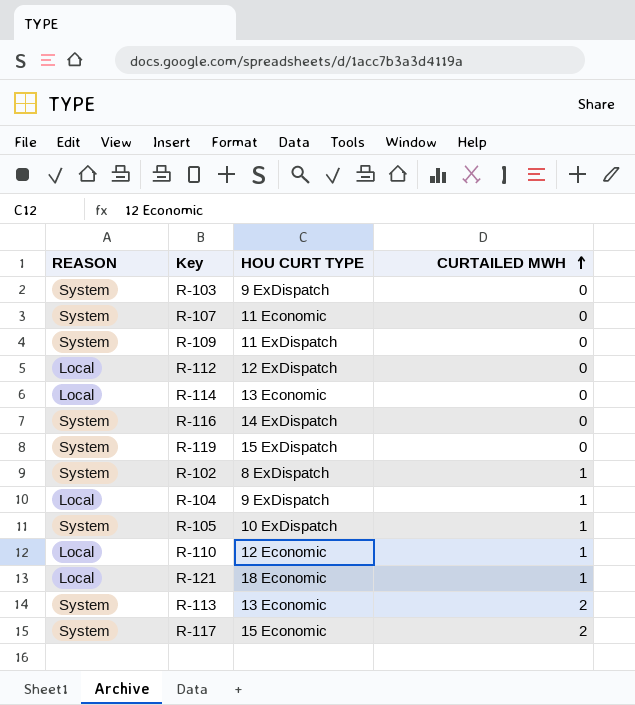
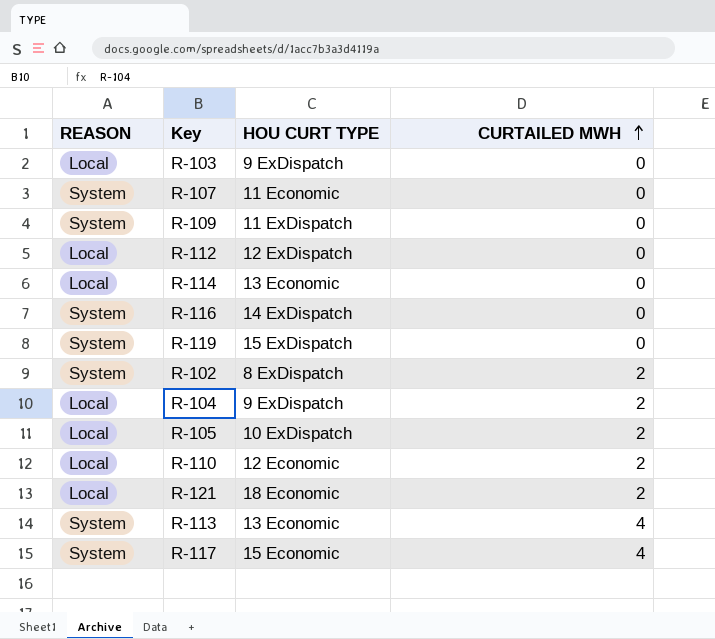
R-103 | REASON: System -> Local
R-102 | CURTAILED MWH: 1 -> 2
R-104 | CURTAILED MWH: 1 -> 2
R-105 | REASON: System -> Local
R-105 | CURTAILED MWH: 1 -> 2
R-110 | CURTAILED MWH: 1 -> 2
R-121 | CURTAILED MWH: 1 -> 2
R-113 | CURTAILED MWH: 2 -> 4
R-117 | CURTAILED MWH: 2 -> 4

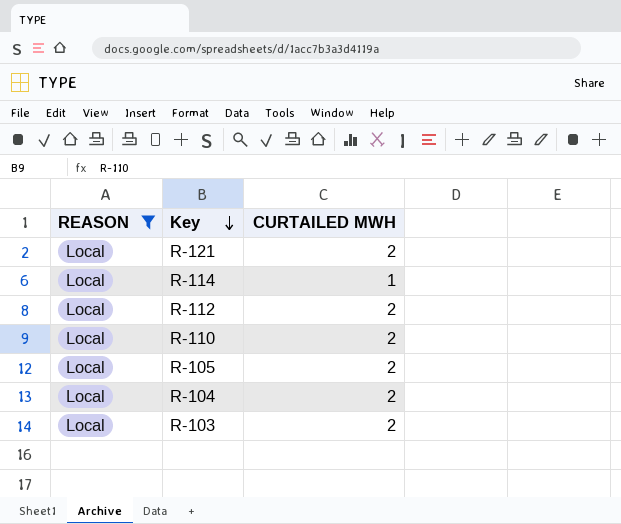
filter: none -> REASON = Local
row order: CURTAILED MWH ascending -> Key descending
column HOU CURT TYPE | position: 3 -> none
R-114 | CURTAILED MWH: 0 -> 1
R-112 | CURTAILED MWH: 0 -> 2
R-103 | CURTAILED MWH: 0 -> 2

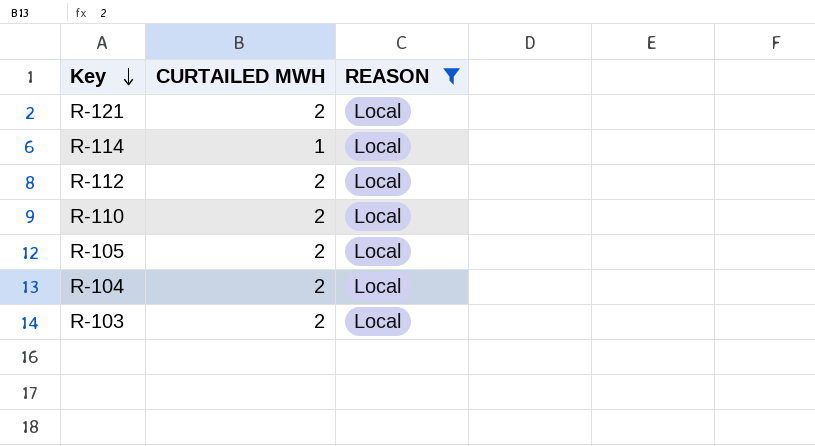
column REASON | position: 1 -> 3

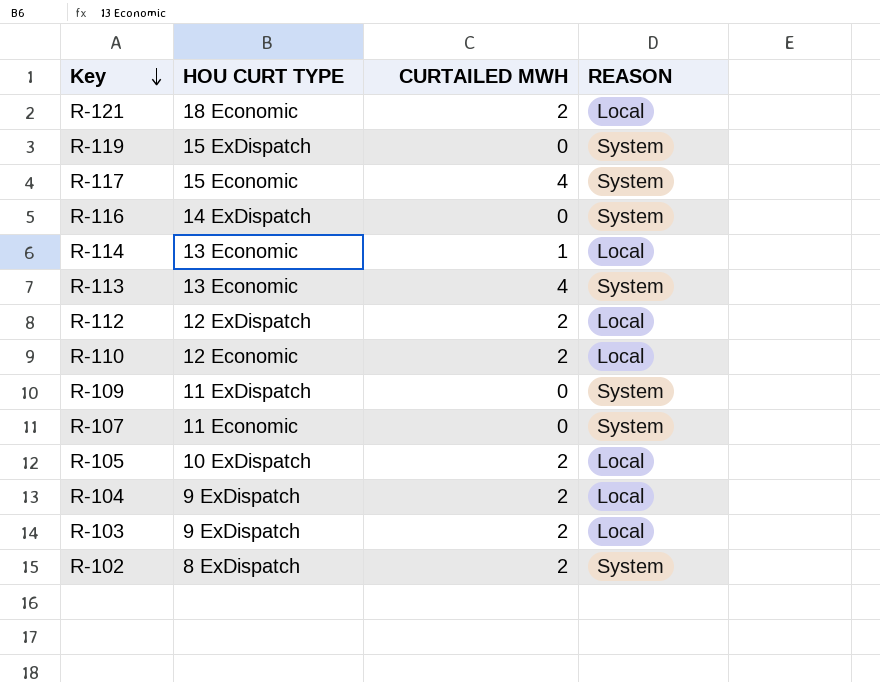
filter: REASON = Local -> none
column HOU CURT TYPE | position: none -> 2

